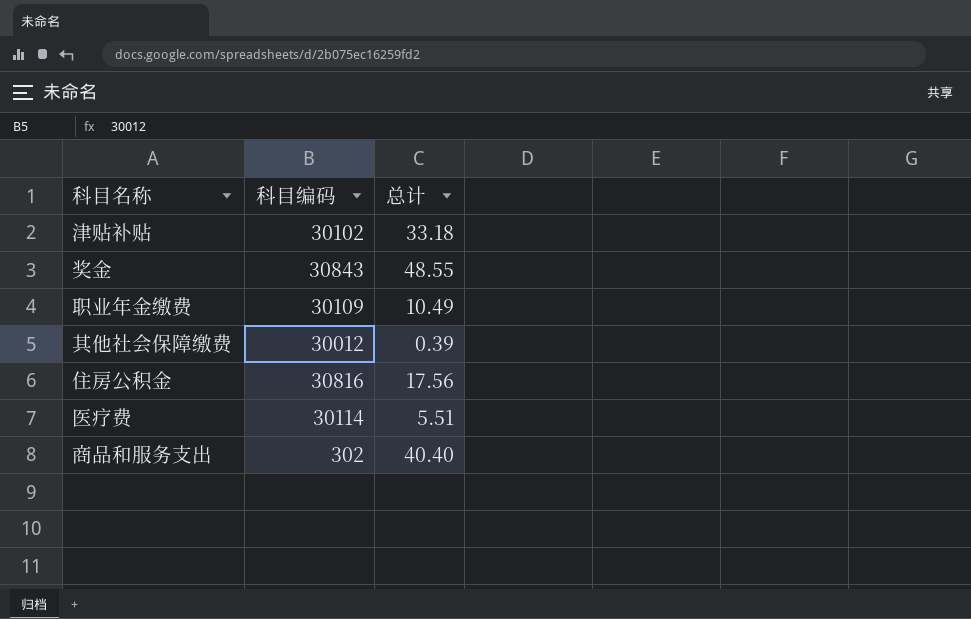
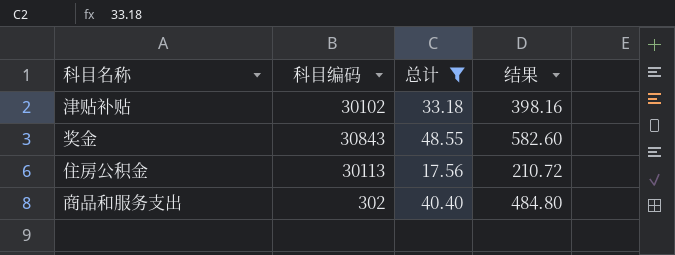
filter: none -> 总计 >= 17.56
column 结果 | formula: none -> [总计] * 12
住房公积金 | 科目编码: 30816 -> 30113

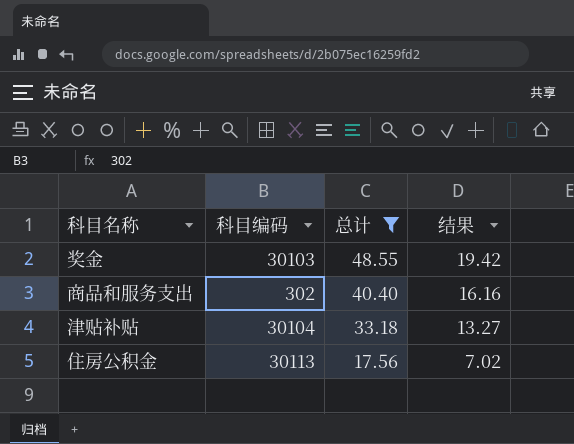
row order: none -> 总计 descending
column 结果 | formula: [总计] * 12 -> [总计] * 0.4
奖金 | 科目编码: 30843 -> 30103
津贴补贴 | 科目编码: 30102 -> 30104

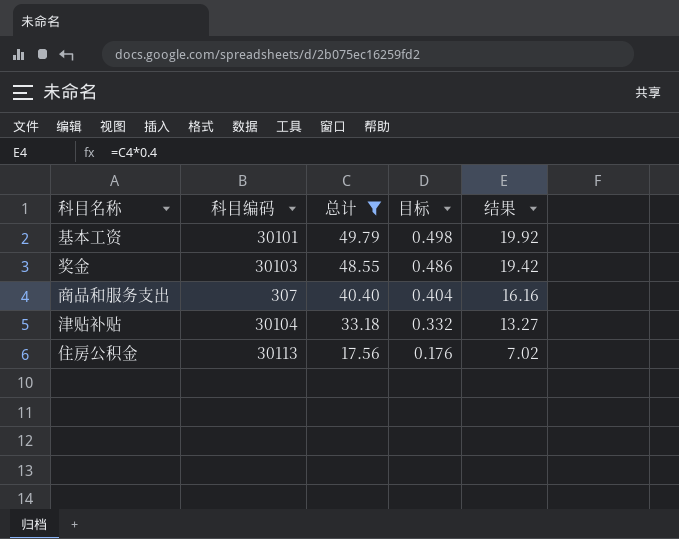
column 目标 | formula: none -> [总计] * 0.01
row 基本工资: none -> 30101 | 49.79 | 0.498 | 19.92
商品和服务支出 | 科目编码: 302 -> 307

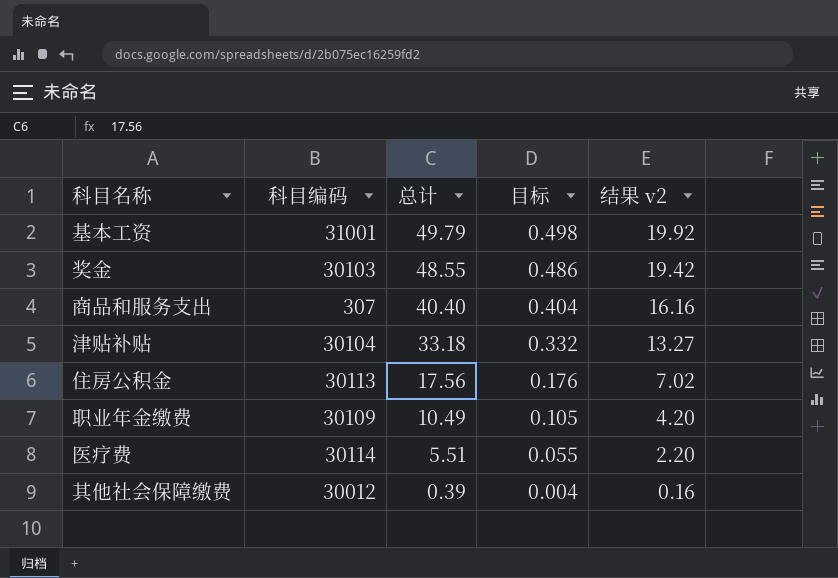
filter: 总计 >= 17.56 -> none
column name: 结果 -> 结果 v2
基本工资 | 科目编码: 30101 -> 31001

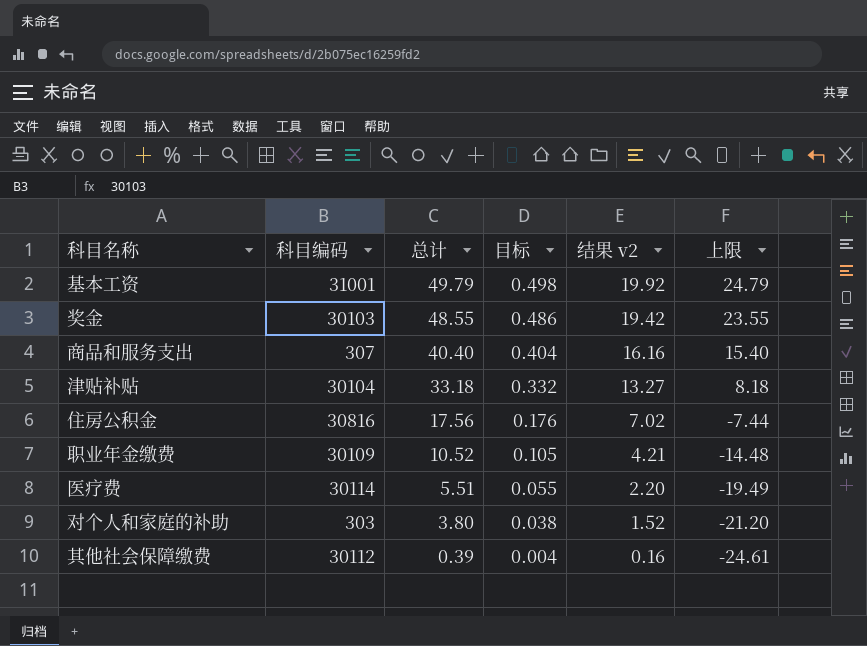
column 上限 | formula: none -> [总计] - 25
住房公积金 | 科目编码: 30113 -> 30816
职业年金缴费 | 总计: 10.49 -> 10.52
职业年金缴费 | 结果 v2: 4.20 -> 4.21
row 对个人和家庭的补助: none -> 303 | 3.80 | 0.038 | 1.52 | -21.20
其他社会保障缴费 | 科目编码: 30012 -> 30112

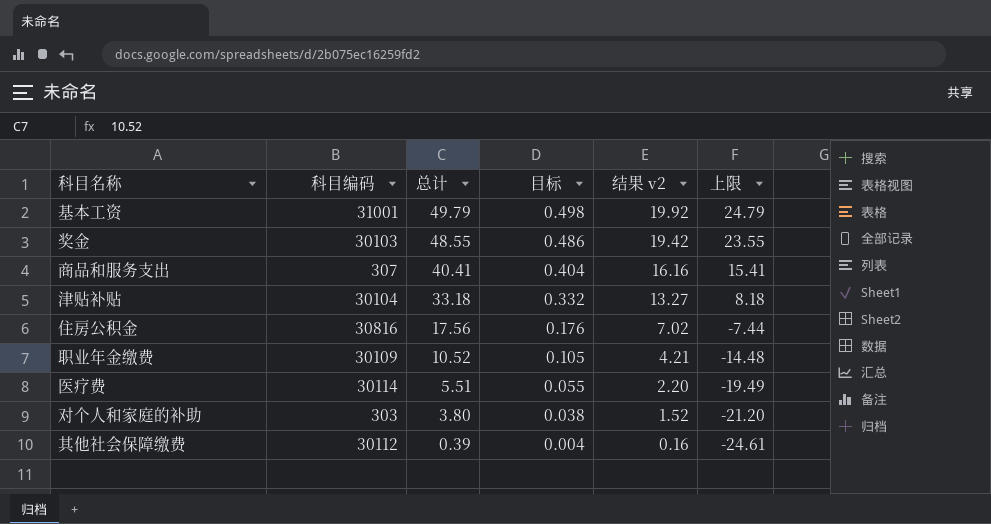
商品和服务支出 | 总计: 40.40 -> 40.41
商品和服务支出 | 上限: 15.40 -> 15.41

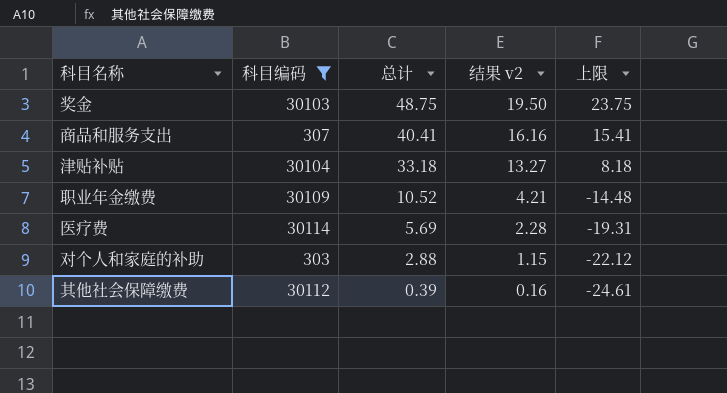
filter: none -> 科目编码 <= 30114
column 目标 | formula: [总计] * 0.01 -> none
奖金 | 总计: 48.55 -> 48.75
奖金 | 结果 v2: 19.42 -> 19.50
奖金 | 上限: 23.55 -> 23.75
医疗费 | 总计: 5.51 -> 5.69
医疗费 | 结果 v2: 2.20 -> 2.28
医疗费 | 上限: -19.49 -> -19.31
对个人和家庭的补助 | 总计: 3.80 -> 2.88
对个人和家庭的补助 | 结果 v2: 1.52 -> 1.15
对个人和家庭的补助 | 上限: -21.20 -> -22.12

